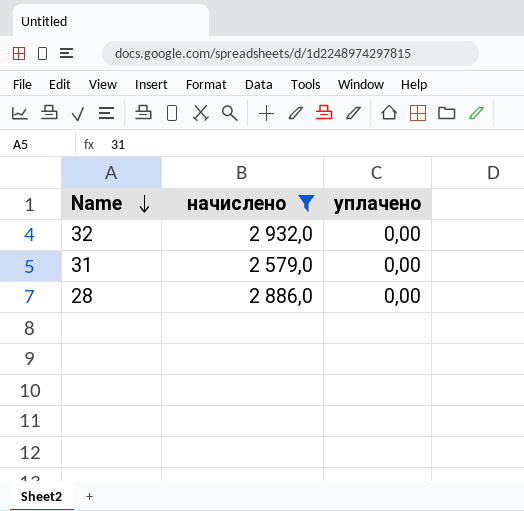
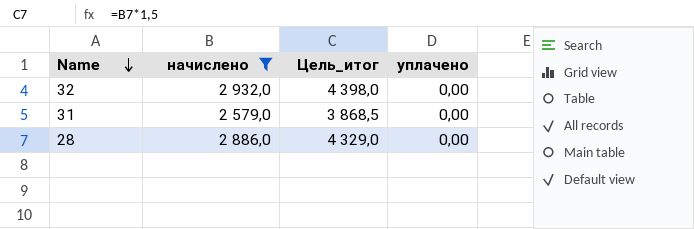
column Цель_итог | formula: none -> [начислено] * 1,5

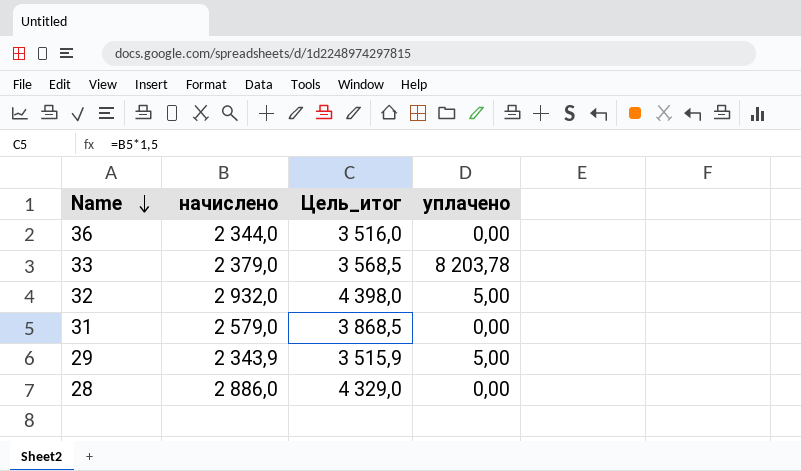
filter: начислено >= 2 579,0 -> none
32 | уплачено: 0,00 -> 5,00

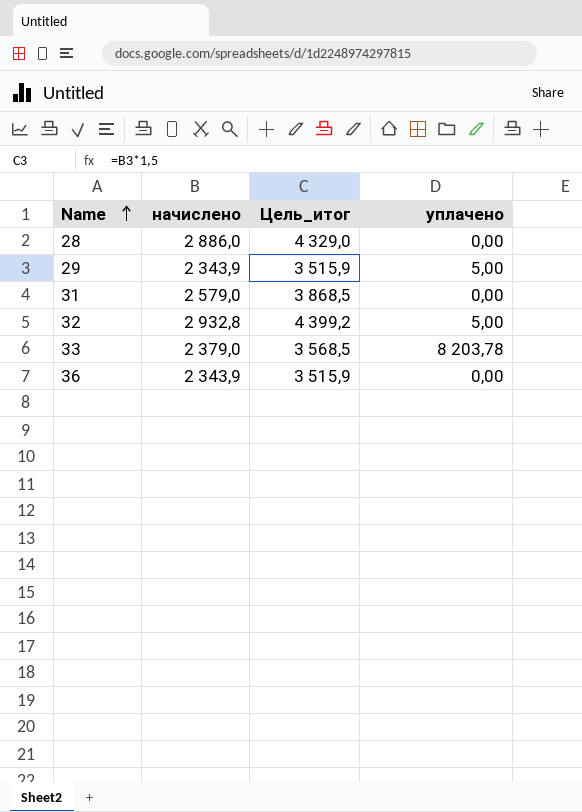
row order: Name descending -> Name ascending
32 | начислено: 2 932,0 -> 2 932,8
32 | Цель_итог: 4 398,0 -> 4 399,2
36 | начислено: 2 344,0 -> 2 343,9
36 | Цель_итог: 3 516,0 -> 3 515,9

